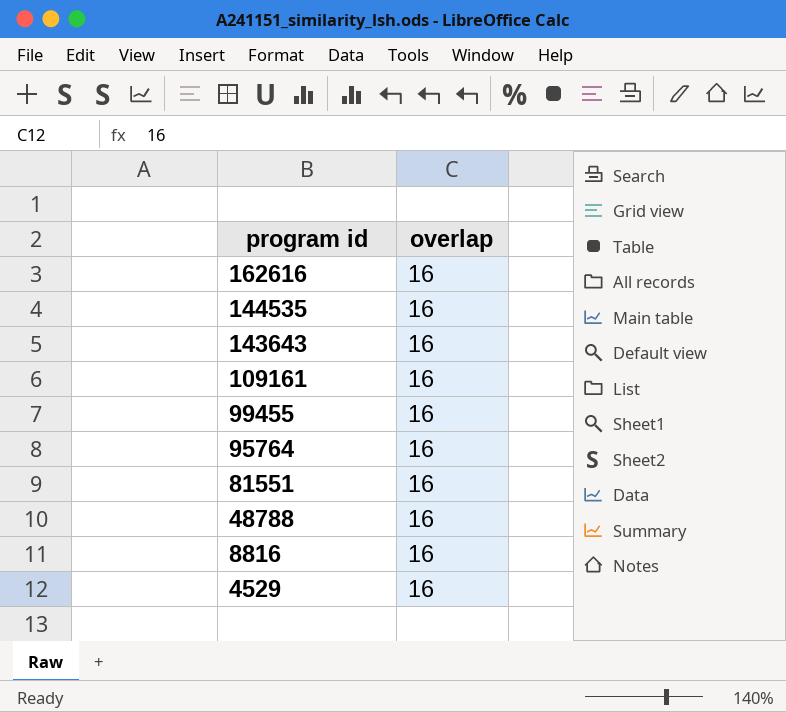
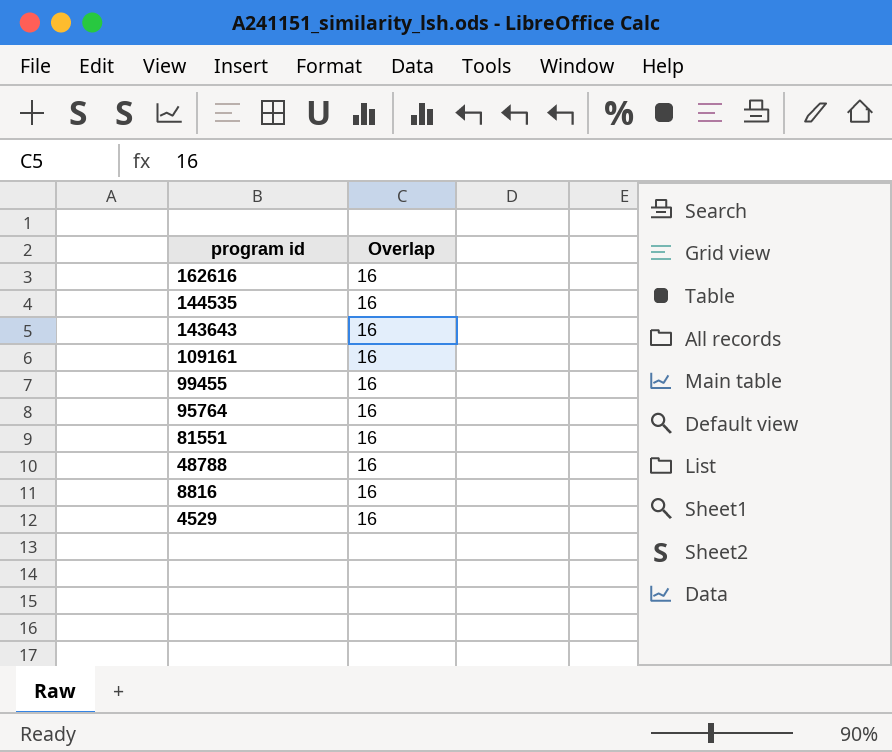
column name: overlap -> Overlap

